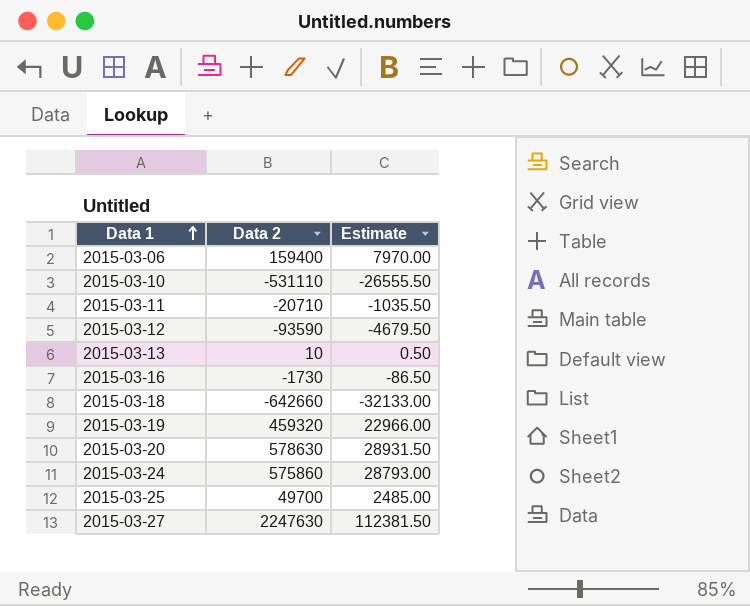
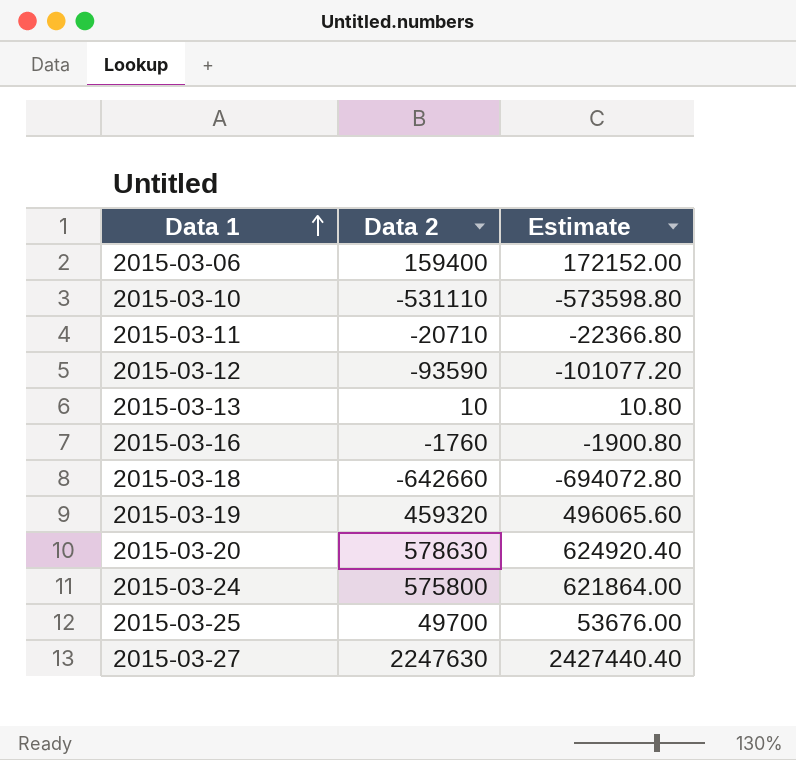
column Estimate | formula: [Data 2] * 0.05 -> [Data 2] * 1.08
2015-03-16 | Data 2: -1730 -> -1760
2015-03-24 | Data 2: 575860 -> 575800

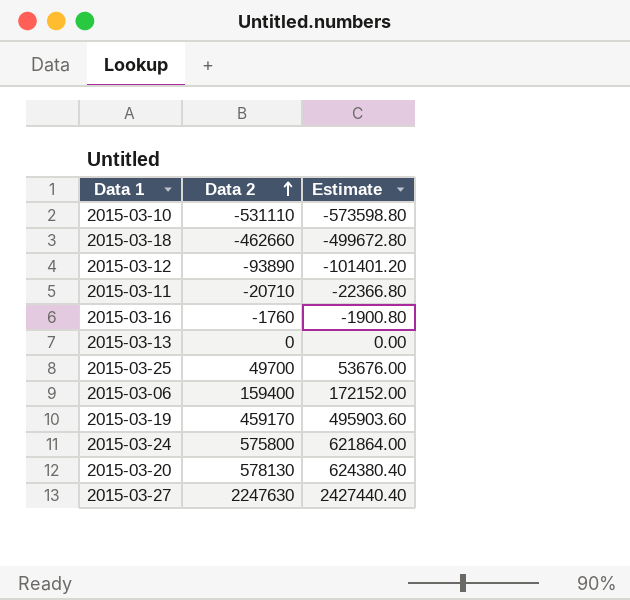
row order: Data 1 ascending -> Data 2 ascending
2015-03-18 | Data 2: -642660 -> -462660
2015-03-18 | Estimate: -694072.80 -> -499672.80
2015-03-12 | Data 2: -93590 -> -93890
2015-03-12 | Estimate: -101077.20 -> -101401.20
2015-03-13 | Data 2: 10 -> 0
2015-03-13 | Estimate: 10.80 -> 0.00
2015-03-19 | Data 2: 459320 -> 459170
2015-03-19 | Estimate: 496065.60 -> 495903.60
2015-03-20 | Data 2: 578630 -> 578130
2015-03-20 | Estimate: 624920.40 -> 624380.40

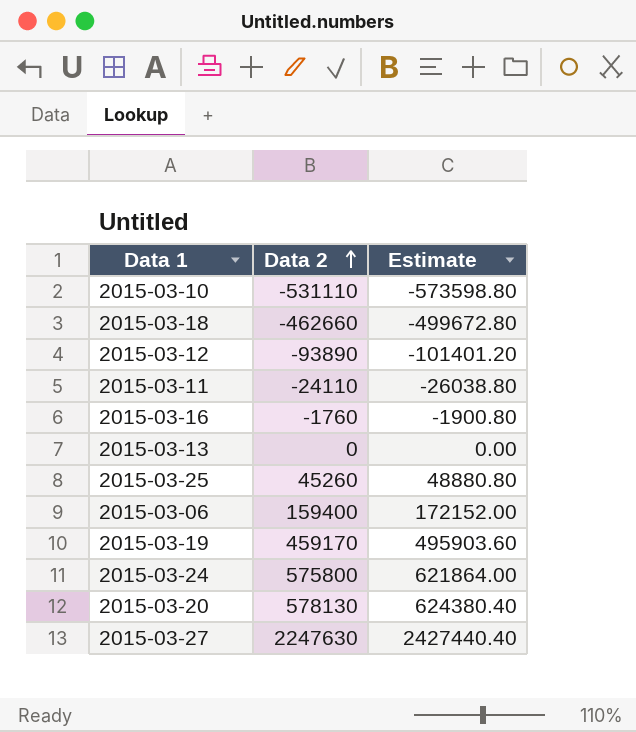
2015-03-11 | Data 2: -20710 -> -24110
2015-03-11 | Estimate: -22366.80 -> -26038.80
2015-03-25 | Data 2: 49700 -> 45260
2015-03-25 | Estimate: 53676.00 -> 48880.80

